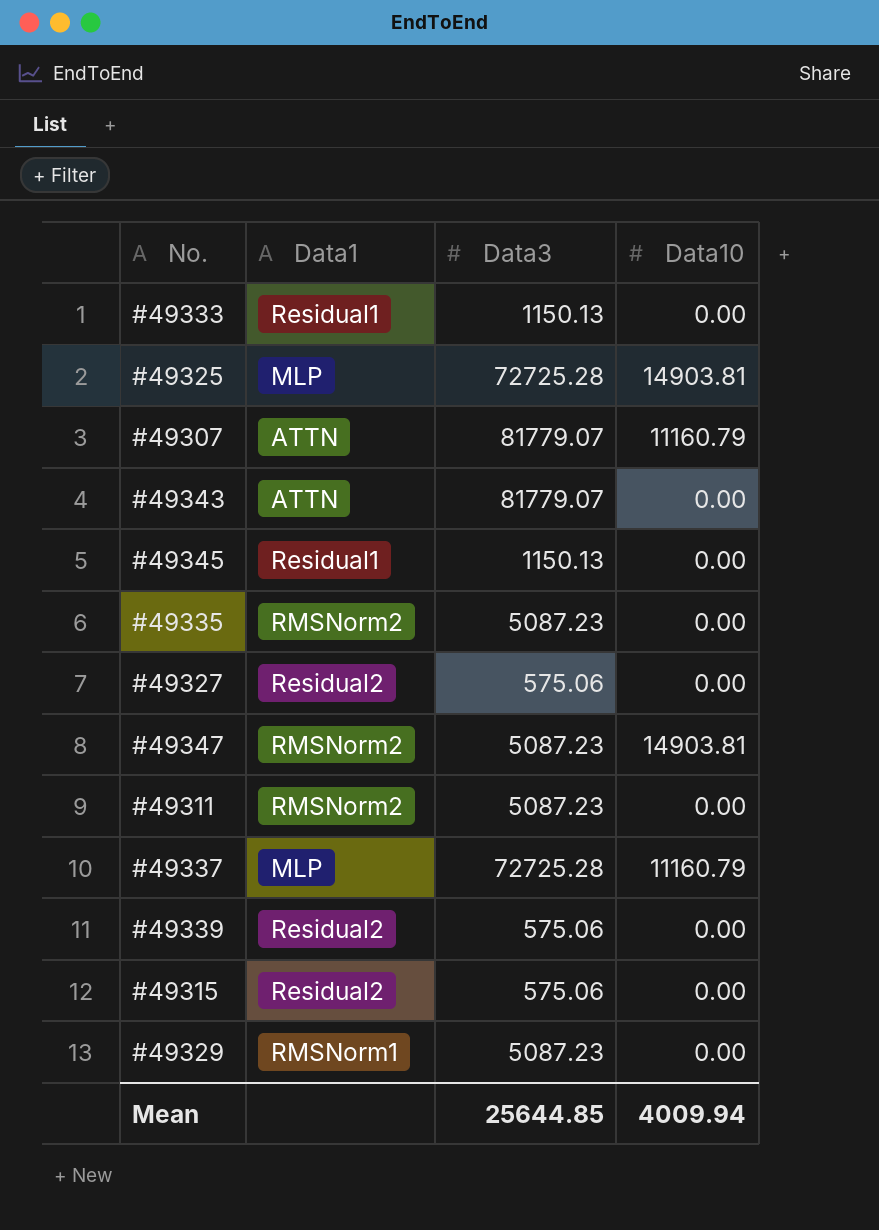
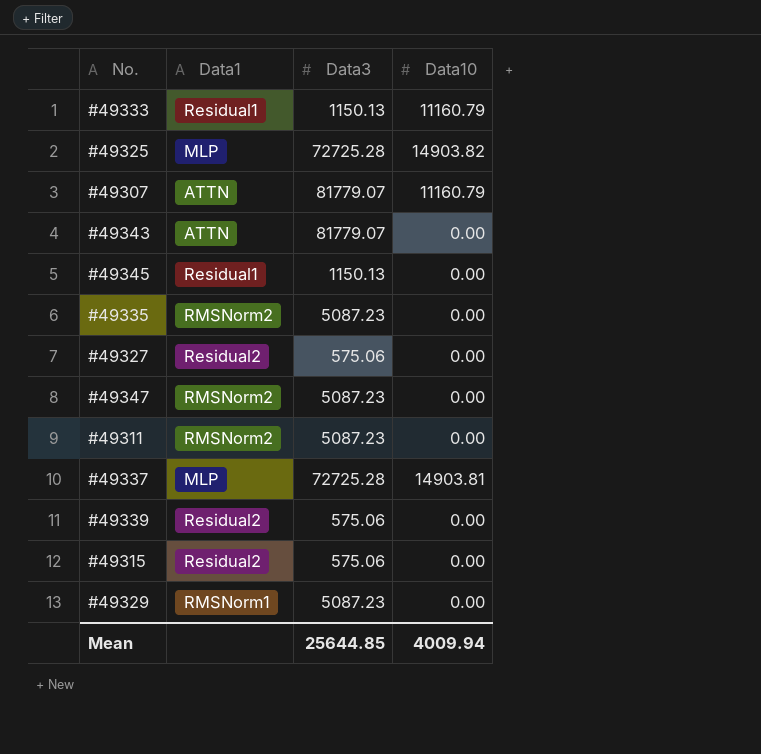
#49333 | Data10: 0.00 -> 11160.79
#49325 | Data10: 14903.81 -> 14903.82
#49347 | Data10: 14903.81 -> 0.00
#49337 | Data10: 11160.79 -> 14903.81

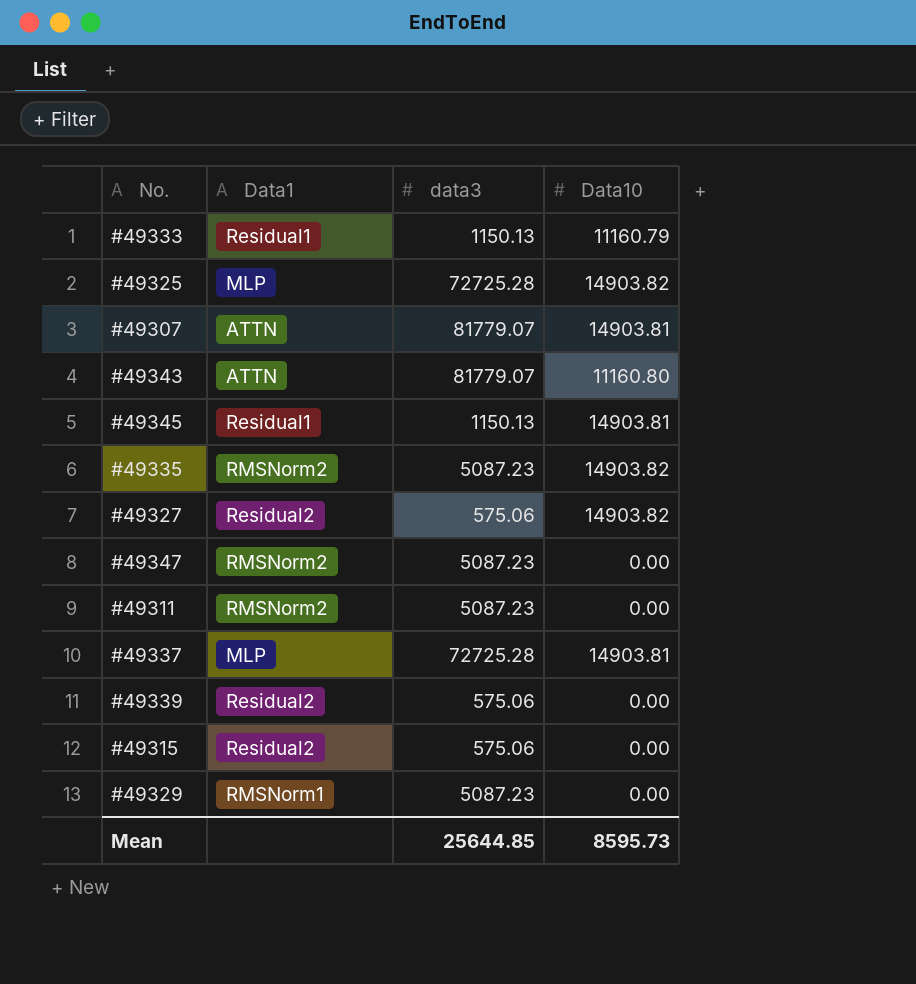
column name: Data3 -> data3
#49307 | Data10: 11160.79 -> 14903.81
#49343 | Data10: 0.00 -> 11160.80
#49345 | Data10: 0.00 -> 14903.81
#49335 | Data10: 0.00 -> 14903.82
#49327 | Data10: 0.00 -> 14903.82
Mean | Data10: 4009.94 -> 8595.73

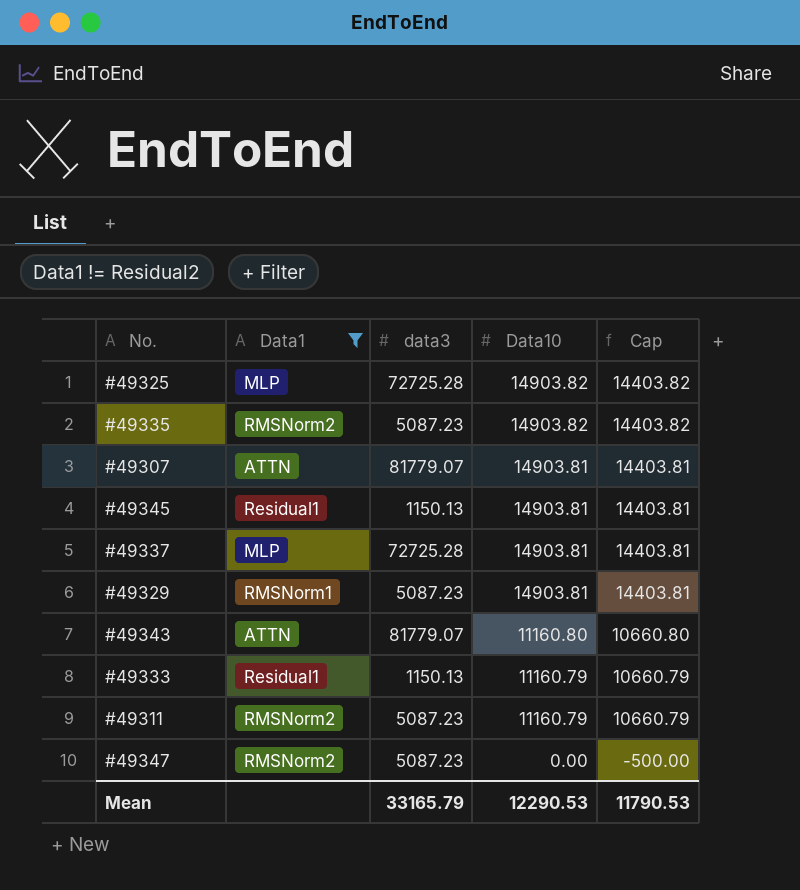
filter: none -> Data1 != Residual2
row order: none -> Data10 descending
column Cap | formula: none -> [Data10] - 500
#49329 | Data10: 0.00 -> 14903.81
#49311 | Data10: 0.00 -> 11160.79
Mean | data3: 25644.85 -> 33165.79
Mean | Data10: 8595.73 -> 12290.53

